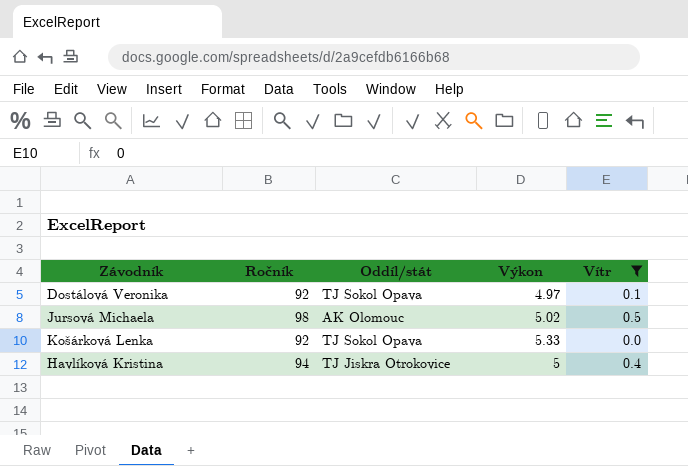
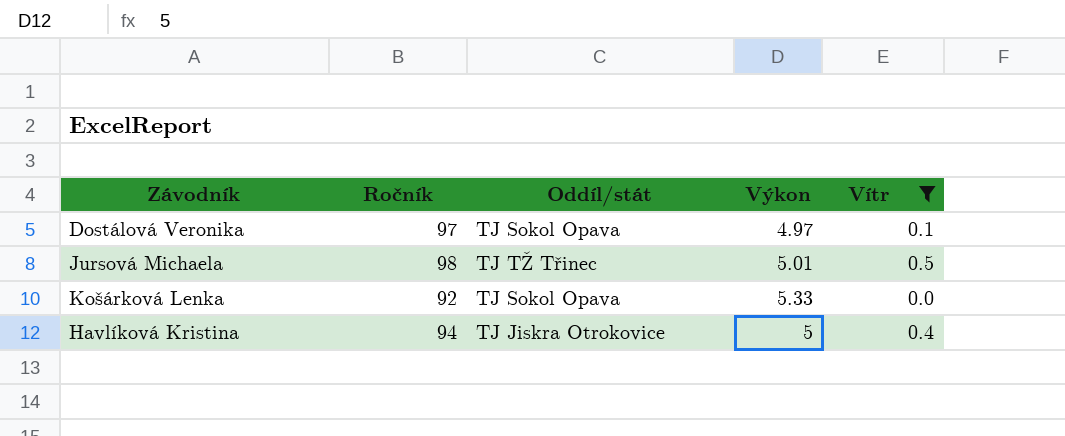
Dostálová Veronika | Ročník: 92 -> 97
Jursová Michaela | Oddíl/stát: AK Olomouc -> TJ TŽ Třinec
Jursová Michaela | Výkon: 5.02 -> 5.01

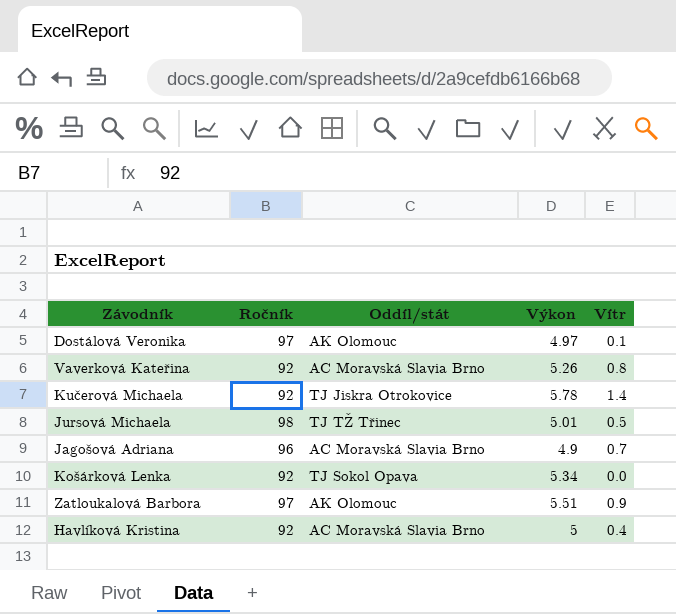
filter: Vítr <= 0.5 -> none
Dostálová Veronika | Oddíl/stát: TJ Sokol Opava -> AK Olomouc
Košárková Lenka | Výkon: 5.33 -> 5.34
Havlíková Kristina | Ročník: 94 -> 92
Havlíková Kristina | Oddíl/stát: TJ Jiskra Otrokovice -> AC Moravská Slavia Brno

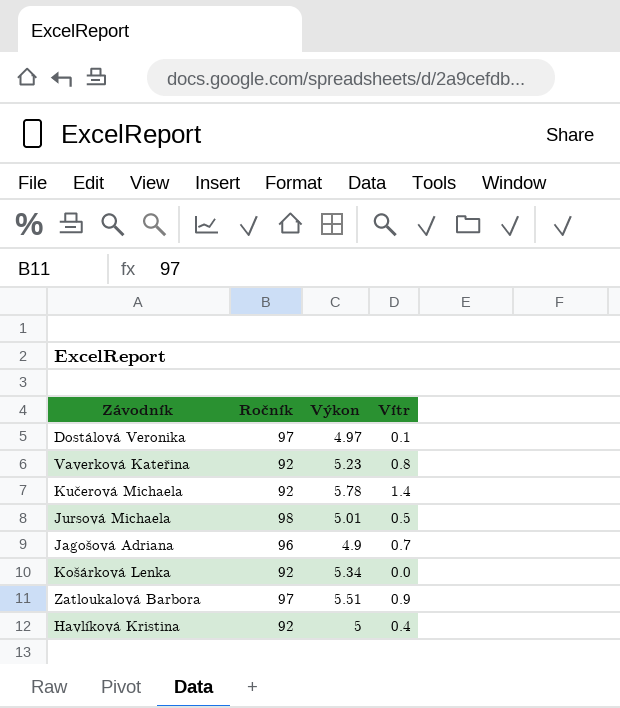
column Oddíl/stát | position: 3 -> none
Vaverková Kateřina | Výkon: 5.26 -> 5.23

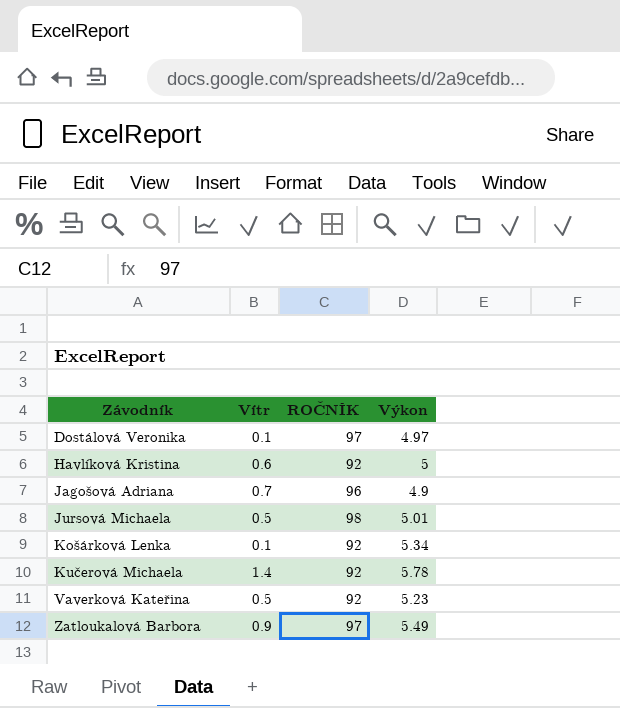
row order: none -> Závodník ascending
column Vítr | position: 4 -> 2
column name: Ročník -> ROČNÍK
Havlíková Kristina | Vítr: 0.4 -> 0.6
Košárková Lenka | Vítr: 0.0 -> 0.1
Vaverková Kateřina | Vítr: 0.8 -> 0.5
Zatloukalová Barbora | Výkon: 5.51 -> 5.49

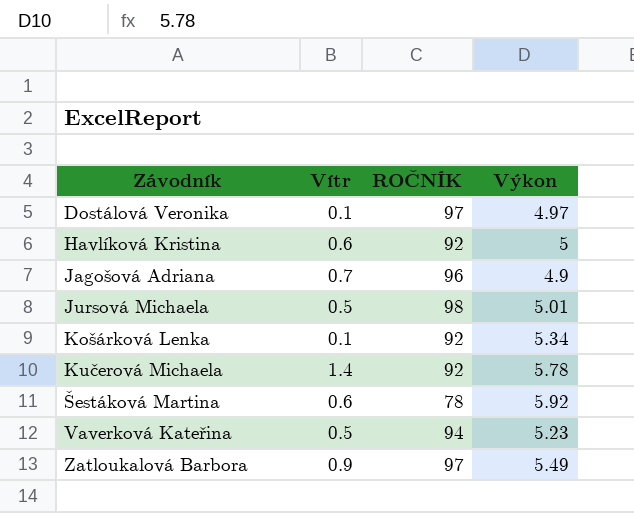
row Šestáková Martina: none -> 0.6 | 78 | 5.92
Vaverková Kateřina | ROČNÍK: 92 -> 94

